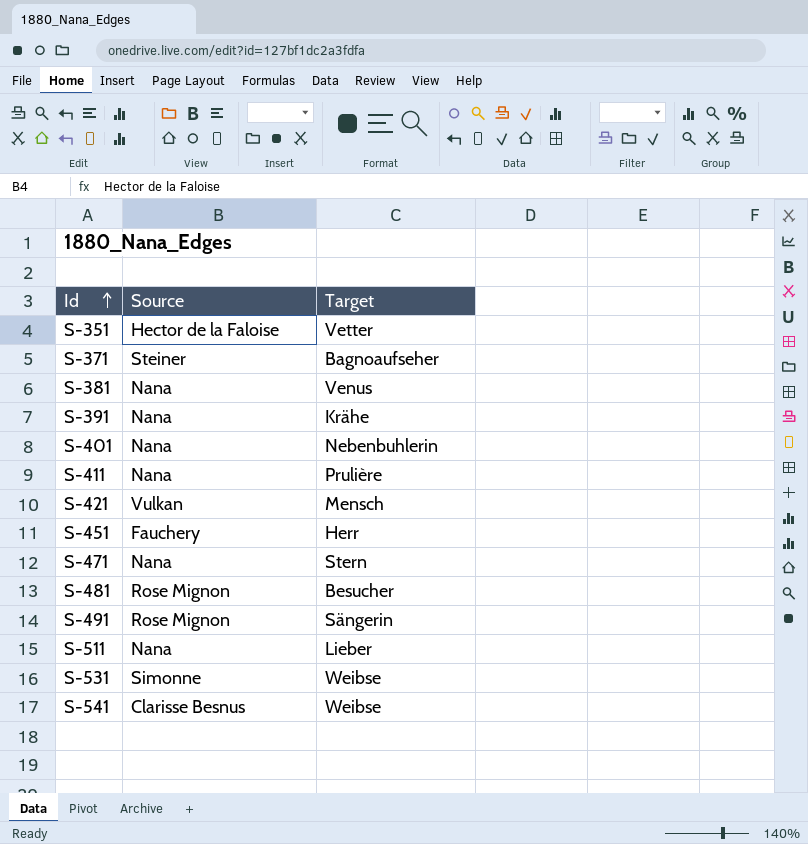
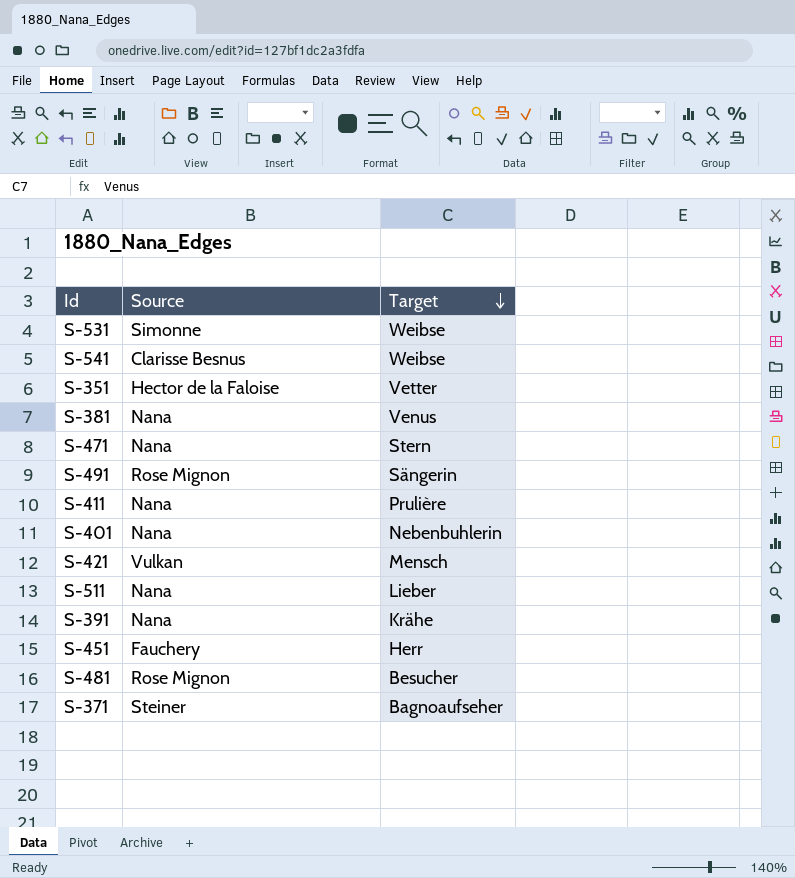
row order: Id ascending -> Target descending

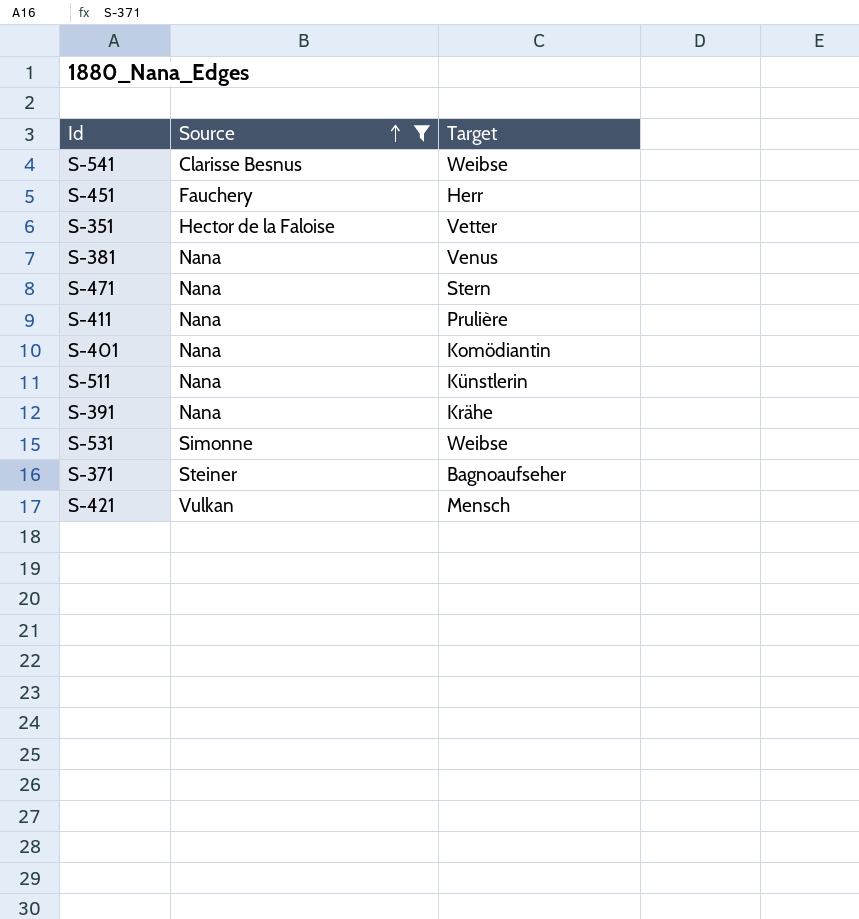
filter: none -> Source != Rose Mignon
row order: Target descending -> Source ascending
S-401 | Target: Nebenbuhlerin -> Komödiantin
S-511 | Target: Lieber -> Künstlerin

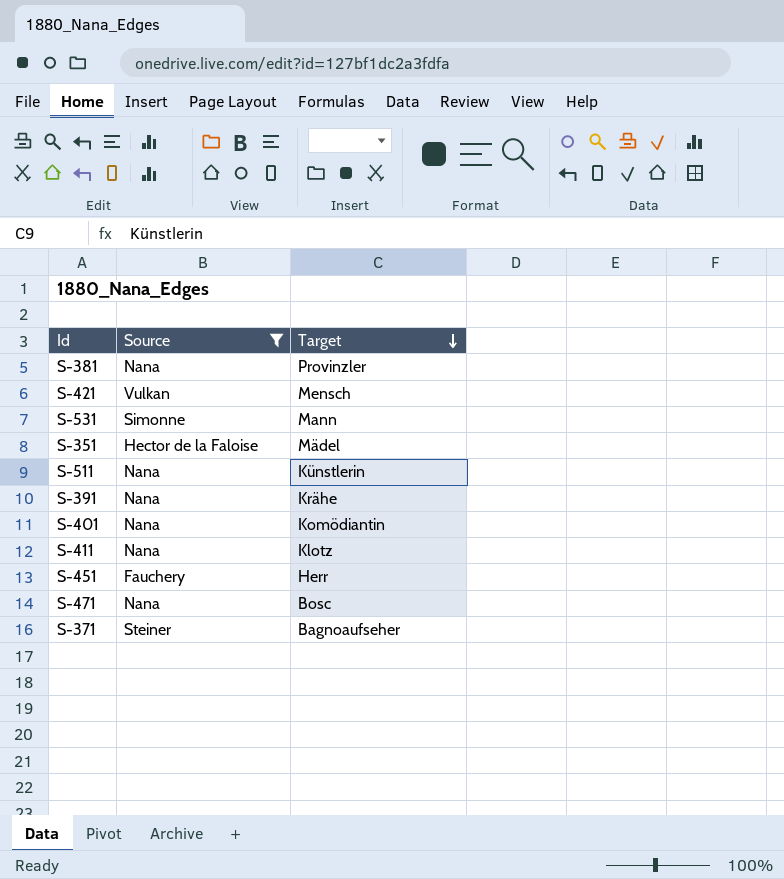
row order: Source ascending -> Target descending
row S-541: Clarisse Besnus | Weibse -> none
S-381 | Target: Venus -> Provinzler
S-531 | Target: Weibse -> Mann
S-351 | Target: Vetter -> Mädel
S-411 | Target: Prulière -> Klotz
S-471 | Target: Stern -> Bosc

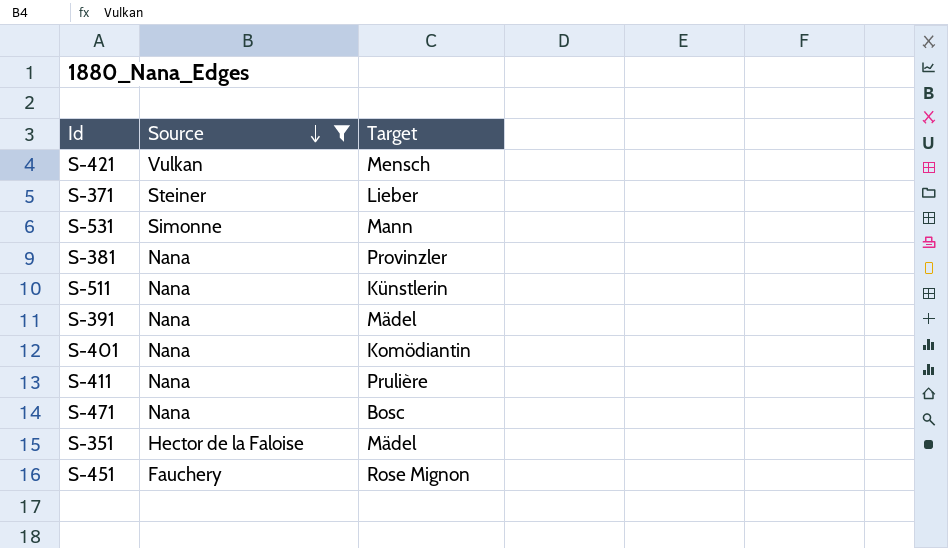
row order: Target descending -> Source descending
S-371 | Target: Bagnoaufseher -> Lieber
S-391 | Target: Krähe -> Mädel
S-411 | Target: Klotz -> Prulière
S-451 | Target: Herr -> Rose Mignon

